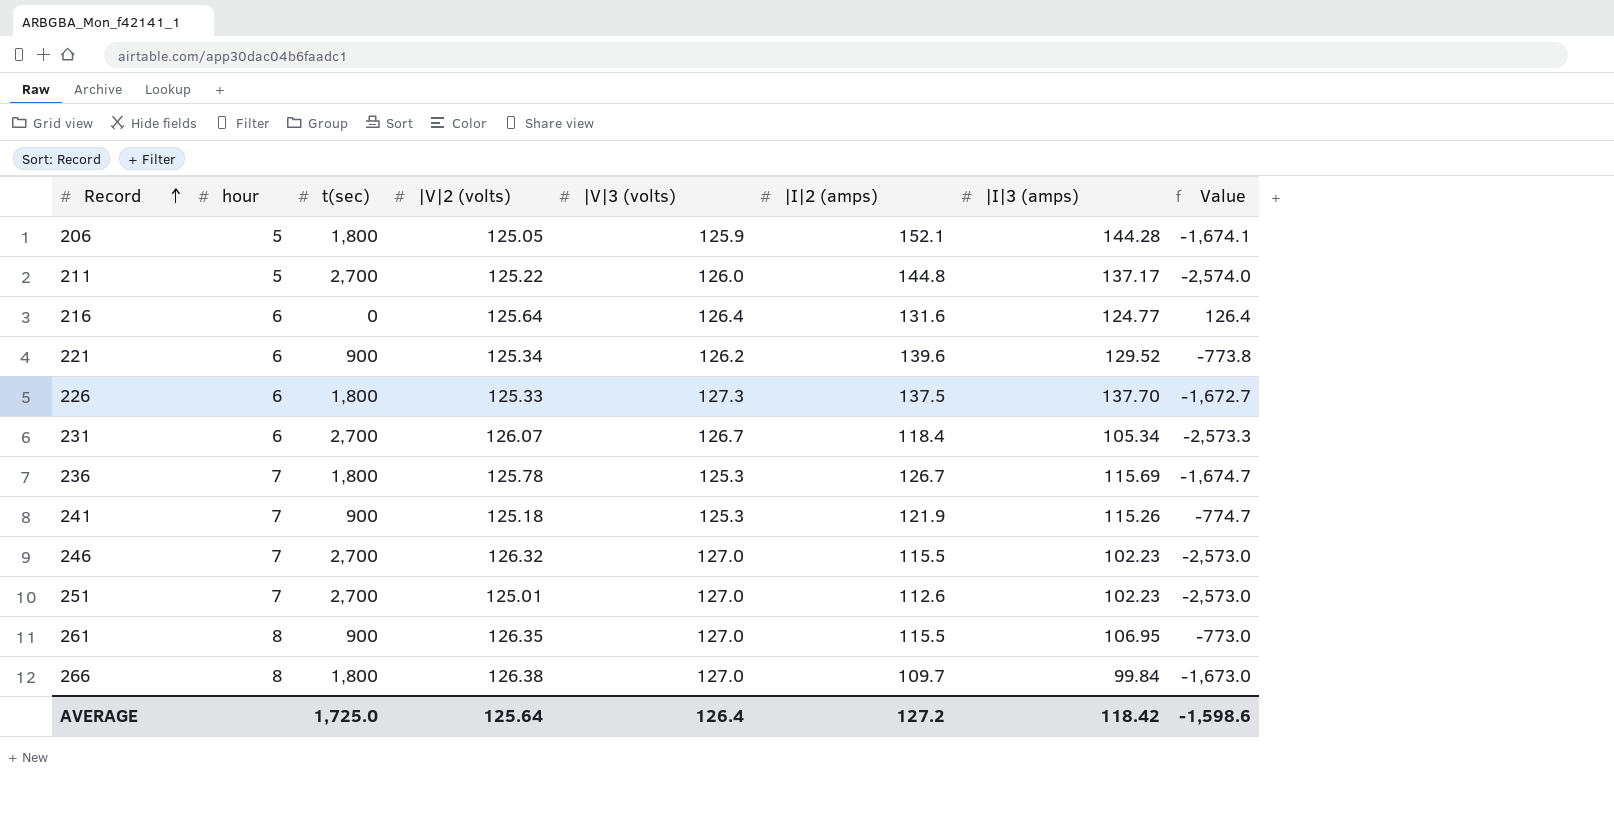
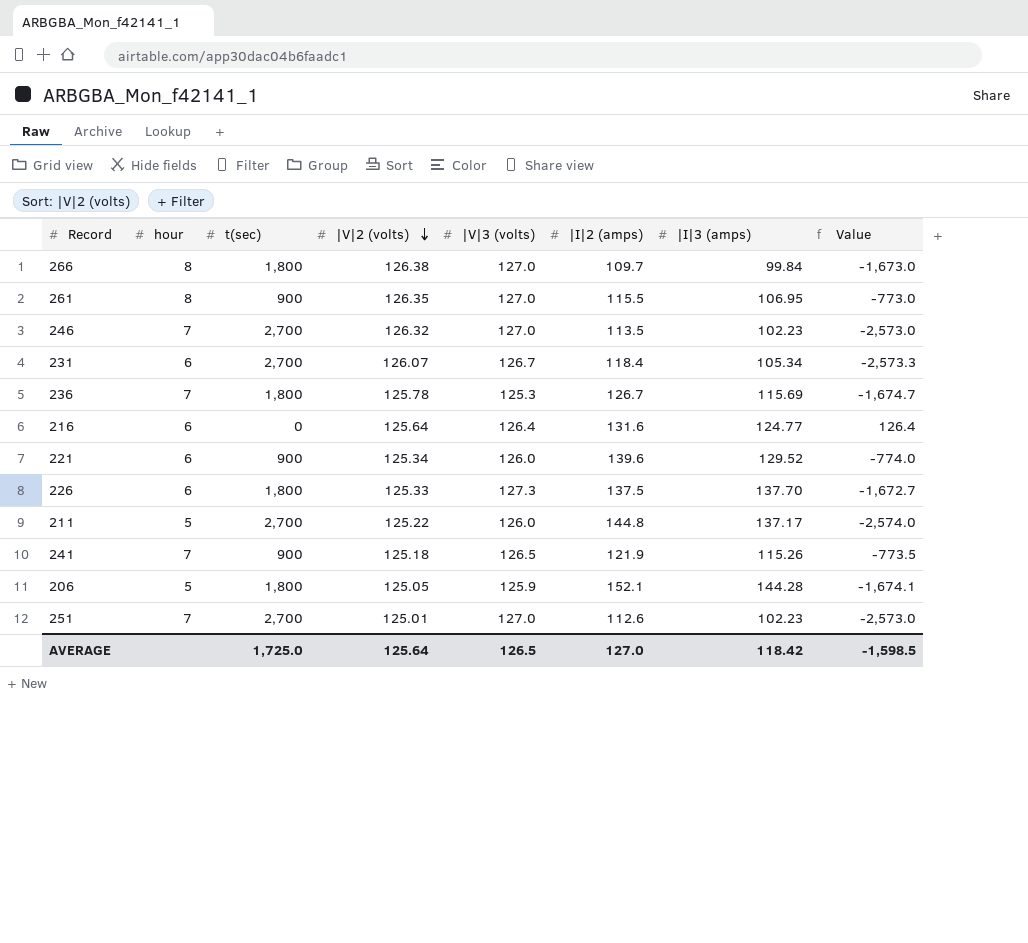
row order: Record ascending -> |V|2 (volts) descending
246 | |I|2 (amps): 115.5 -> 113.5
221 | |V|3 (volts): 126.2 -> 126.0
221 | Value: -773.8 -> -774.0
241 | |V|3 (volts): 125.3 -> 126.5
241 | Value: -774.7 -> -773.5
AVERAGE | |V|3 (volts): 126.4 -> 126.5
AVERAGE | |I|2 (amps): 127.2 -> 127.0
AVERAGE | Value: -1,598.6 -> -1,598.5

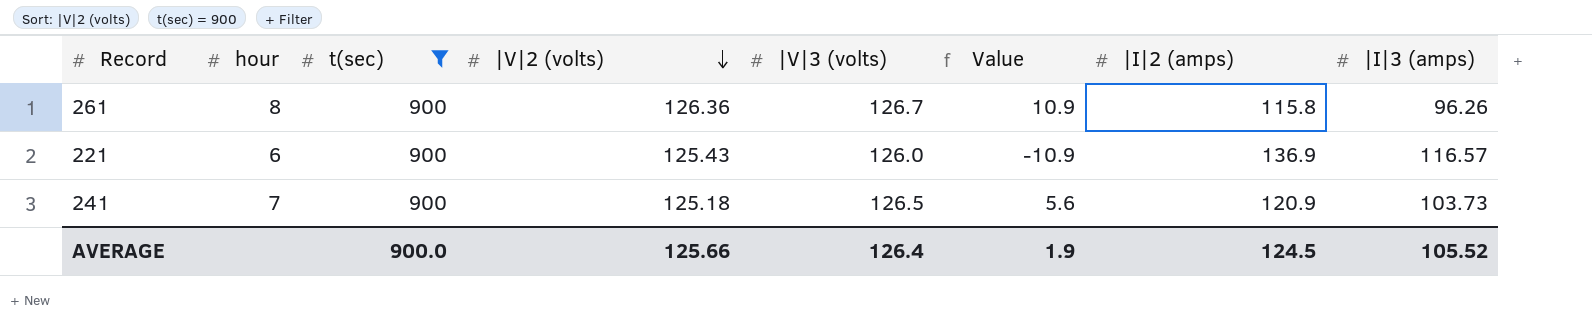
filter: none -> t(sec) = 900
column Value | formula: [|V|3 (volts)] - [t(sec)] -> [|V|3 (volts)] - [|I|2 (amps)]
column Value | position: 8 -> 6
261 | |V|2 (volts): 126.35 -> 126.36
261 | |V|3 (volts): 127.0 -> 126.7
261 | |I|2 (amps): 115.5 -> 115.8
261 | |I|3 (amps): 106.95 -> 96.26
221 | |V|2 (volts): 125.34 -> 125.43
221 | |I|2 (amps): 139.6 -> 136.9
221 | |I|3 (amps): 129.52 -> 116.57
241 | |I|2 (amps): 121.9 -> 120.9
241 | |I|3 (amps): 115.26 -> 103.73
AVERAGE | t(sec): 1,725.0 -> 900.0
AVERAGE | |V|2 (volts): 125.64 -> 125.66
AVERAGE | |V|3 (volts): 126.5 -> 126.4
AVERAGE | Value: -1,598.5 -> 1.9
AVERAGE | |I|2 (amps): 127.0 -> 124.5
AVERAGE | |I|3 (amps): 118.42 -> 105.52

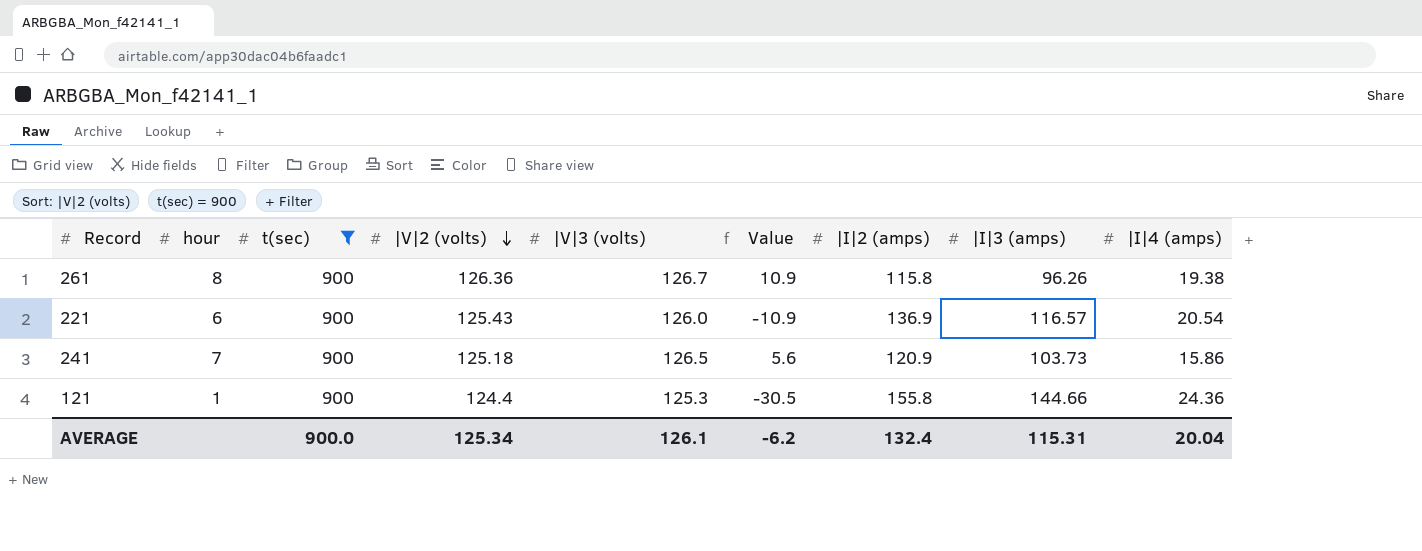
column |I|4 (amps) | position: none -> 9
row 121: none -> 1 | 900 | 124.4 | 125.3 | -30.5 | 155.8 | 144.66 | 24.36
AVERAGE | |V|2 (volts): 125.66 -> 125.34
AVERAGE | |V|3 (volts): 126.4 -> 126.1
AVERAGE | Value: 1.9 -> -6.2
AVERAGE | |I|2 (amps): 124.5 -> 132.4
AVERAGE | |I|3 (amps): 105.52 -> 115.31

